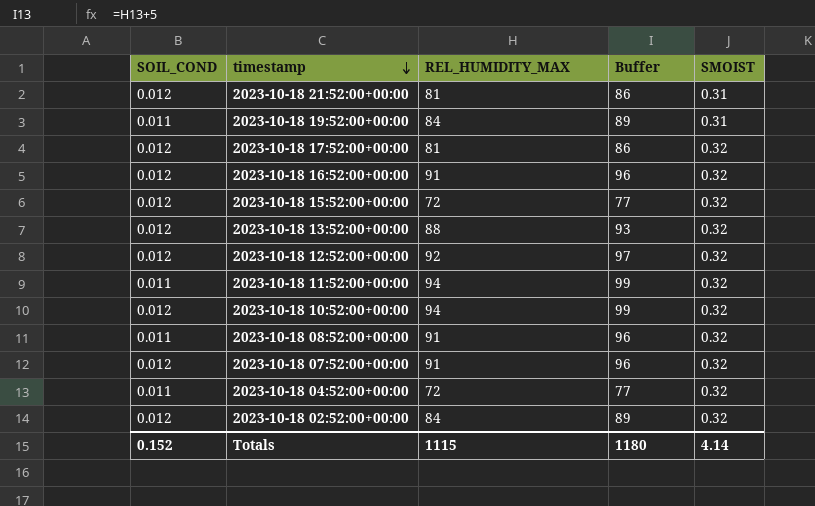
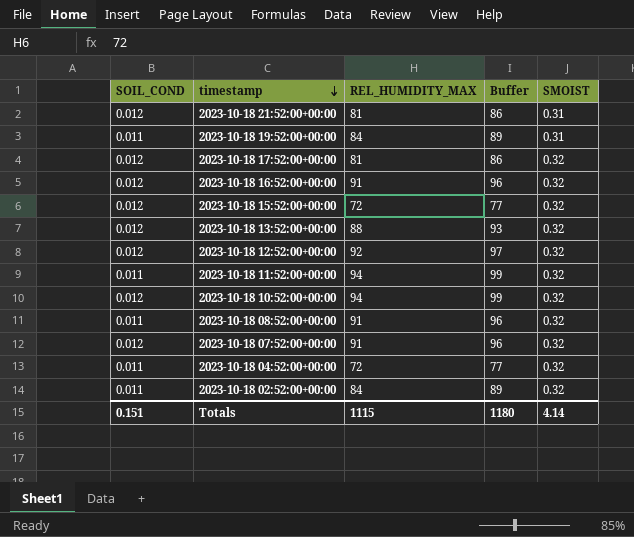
2023-10-18 02:52:00+00:00 | SOIL_COND: 0.012 -> 0.011
Totals | SOIL_COND: 0.152 -> 0.151

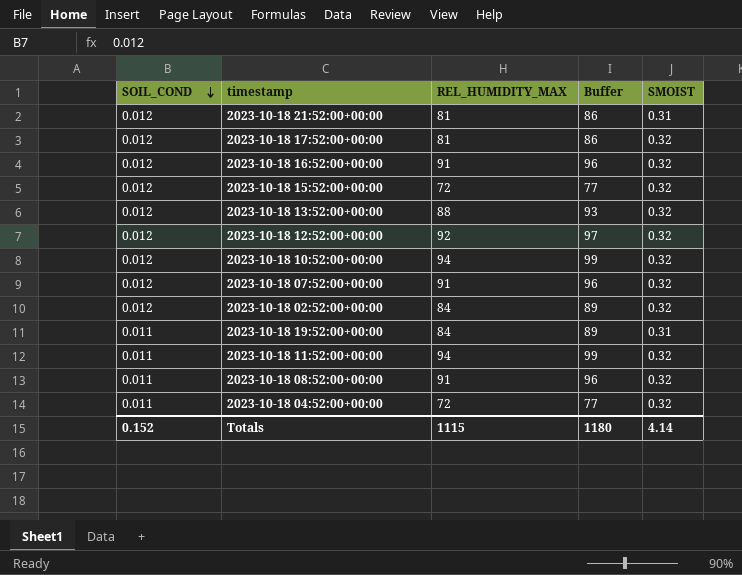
row order: timestamp descending -> SOIL_COND descending
2023-10-18 02:52:00+00:00 | SOIL_COND: 0.011 -> 0.012
Totals | SOIL_COND: 0.151 -> 0.152

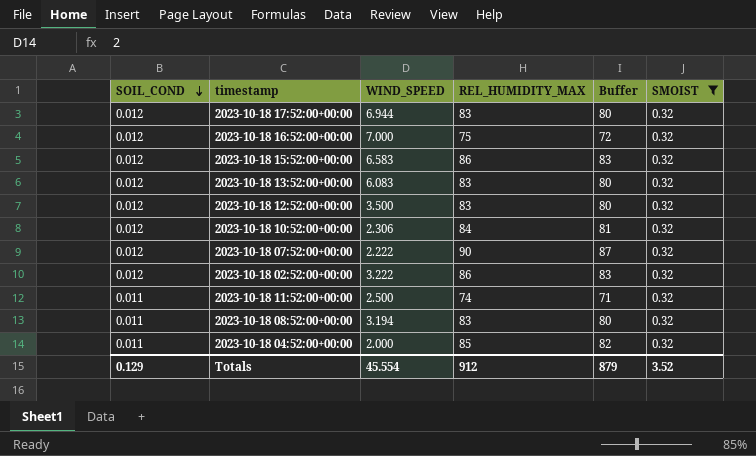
filter: none -> SMOIST = 0.32
column WIND_SPEED | position: none -> 3
column Buffer | formula: [REL_HUMIDITY_MAX] + 5 -> [REL_HUMIDITY_MAX] - 3
2023-10-18 17:52:00+00:00 | REL_HUMIDITY_MAX: 81 -> 83
2023-10-18 16:52:00+00:00 | REL_HUMIDITY_MAX: 91 -> 75
2023-10-18 15:52:00+00:00 | REL_HUMIDITY_MAX: 72 -> 86
2023-10-18 13:52:00+00:00 | REL_HUMIDITY_MAX: 88 -> 83
2023-10-18 12:52:00+00:00 | REL_HUMIDITY_MAX: 92 -> 83
2023-10-18 10:52:00+00:00 | REL_HUMIDITY_MAX: 94 -> 84
2023-10-18 07:52:00+00:00 | REL_HUMIDITY_MAX: 91 -> 90
2023-10-18 02:52:00+00:00 | REL_HUMIDITY_MAX: 84 -> 86
2023-10-18 11:52:00+00:00 | REL_HUMIDITY_MAX: 94 -> 74
2023-10-18 08:52:00+00:00 | REL_HUMIDITY_MAX: 91 -> 83
2023-10-18 04:52:00+00:00 | REL_HUMIDITY_MAX: 72 -> 85
Totals | SOIL_COND: 0.152 -> 0.129
Totals | REL_HUMIDITY_MAX: 1115 -> 912
Totals | Buffer: 1180 -> 879
Totals | SMOIST: 4.14 -> 3.52

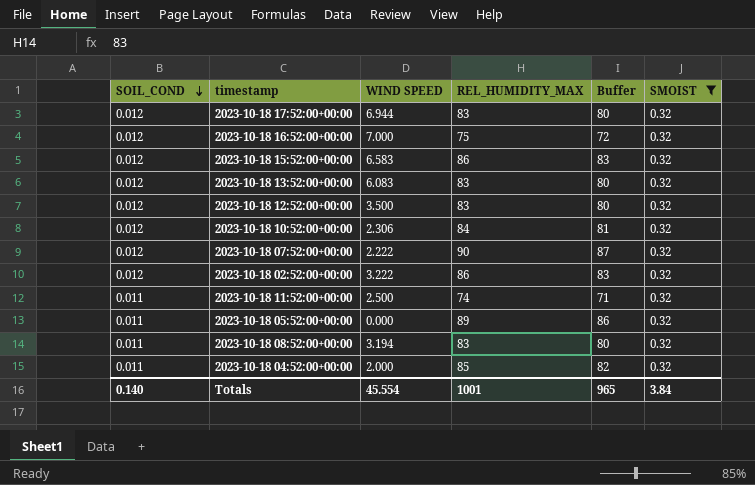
column name: WIND_SPEED -> WIND SPEED
row 2023-10-18 05:52:00+00:00: none -> 0.011 | 0.000 | 89 | 86 | 0.32
Totals | SOIL_COND: 0.129 -> 0.140
Totals | REL_HUMIDITY_MAX: 912 -> 1001
Totals | Buffer: 879 -> 965
Totals | SMOIST: 3.52 -> 3.84

